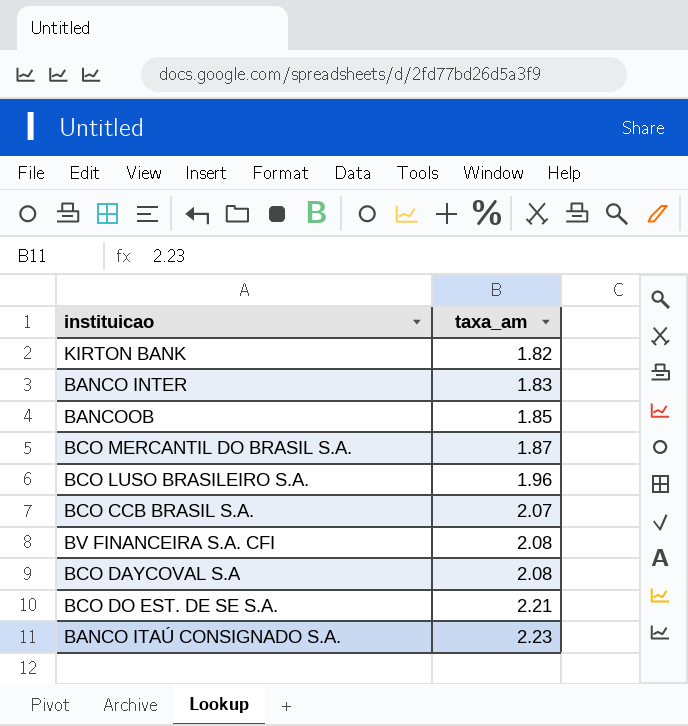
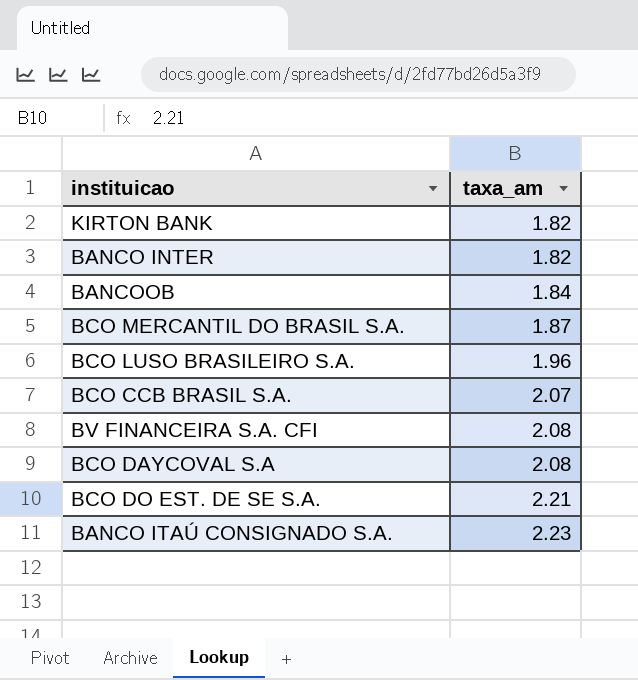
BANCO INTER | taxa_am: 1.83 -> 1.82
BANCOOB | taxa_am: 1.85 -> 1.84

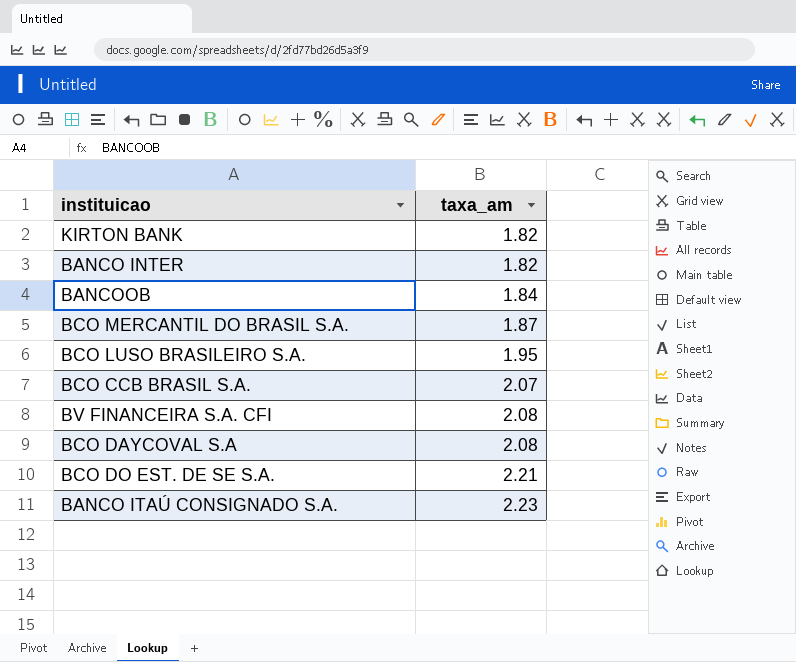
BCO LUSO BRASILEIRO S.A. | taxa_am: 1.96 -> 1.95

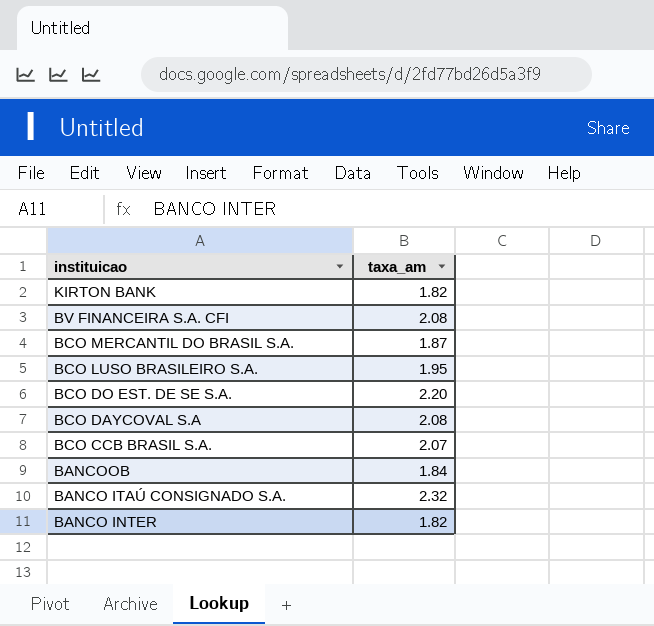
row order: taxa_am ascending -> instituicao descending
BCO DO EST. DE SE S.A. | taxa_am: 2.21 -> 2.20
BANCO ITAÚ CONSIGNADO S.A. | taxa_am: 2.23 -> 2.32

